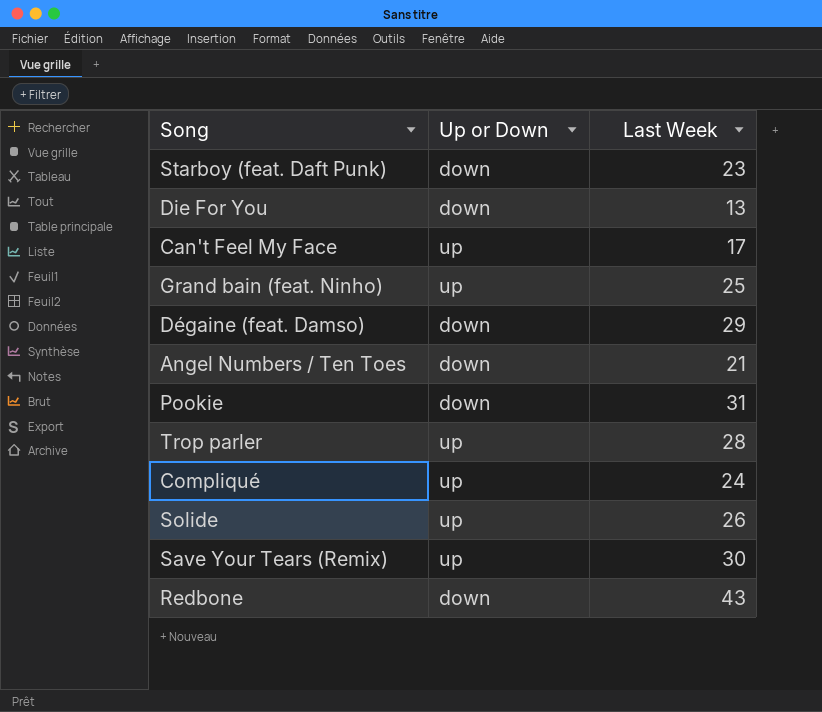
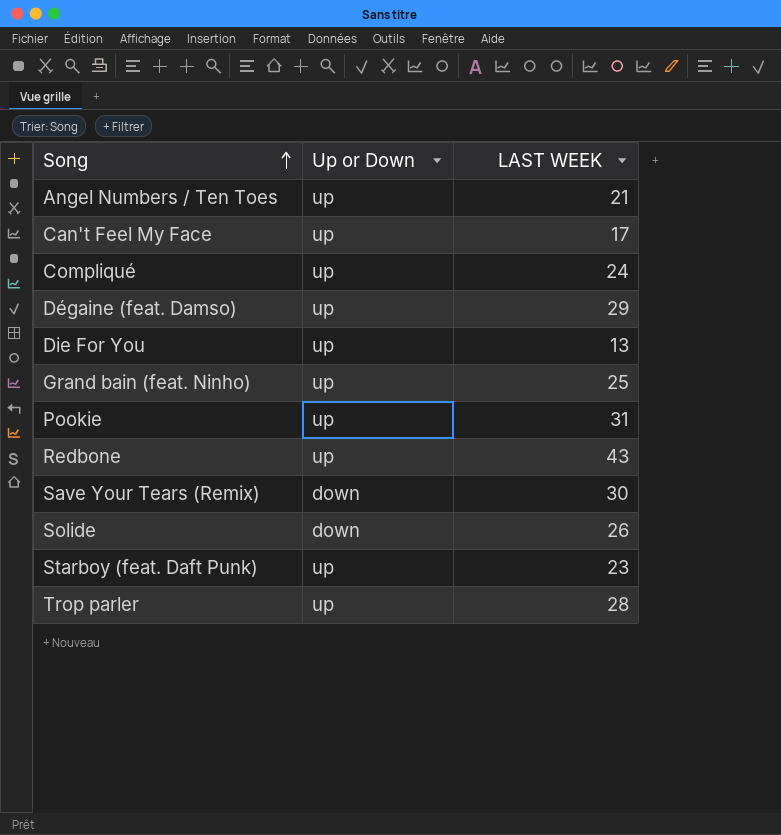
row order: none -> Song ascending
column name: Last Week -> LAST WEEK
Angel Numbers / Ten Toes | Up or Down: down -> up
Dégaine (feat. Damso) | Up or Down: down -> up
Die For You | Up or Down: down -> up
Pookie | Up or Down: down -> up
Redbone | Up or Down: down -> up
Save Your Tears (Remix) | Up or Down: up -> down
Solide | Up or Down: up -> down
Starboy (feat. Daft Punk) | Up or Down: down -> up

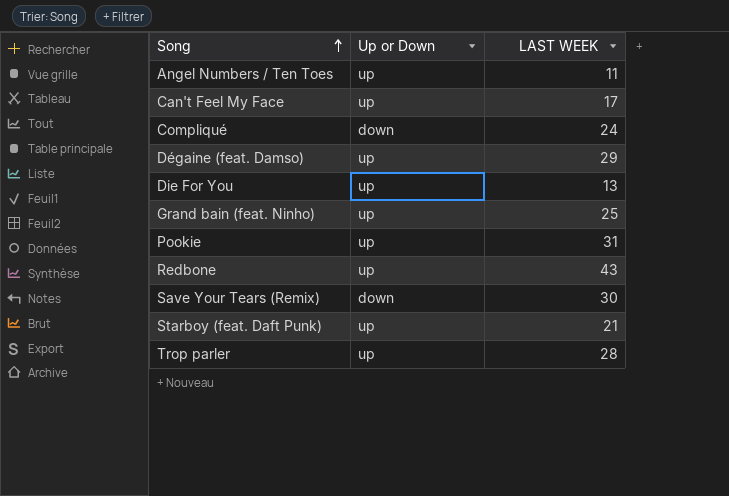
row Solide: down | 26 -> none
Angel Numbers / Ten Toes | LAST WEEK: 21 -> 11
Compliqué | Up or Down: up -> down
Starboy (feat. Daft Punk) | LAST WEEK: 23 -> 21

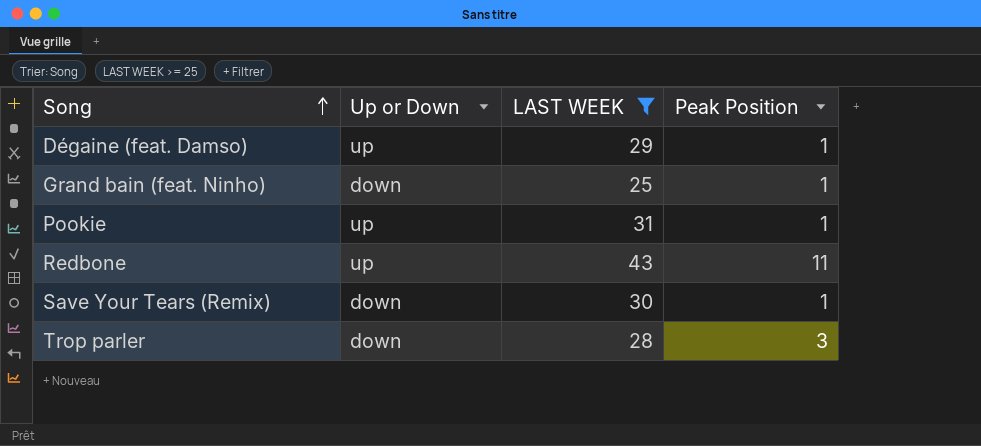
filter: none -> LAST WEEK >= 25
column Peak Position | position: none -> 4
Grand bain (feat. Ninho) | Up or Down: up -> down
Trop parler | Up or Down: up -> down

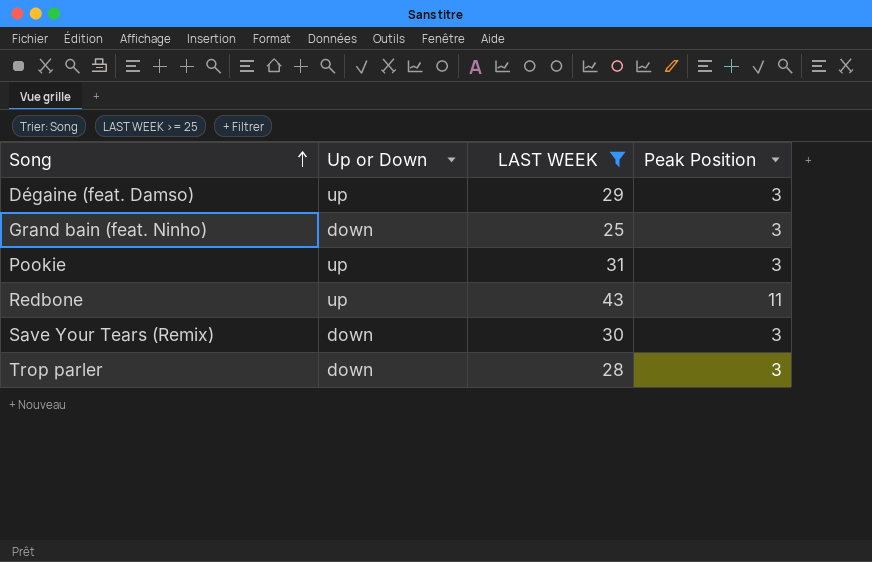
Dégaine (feat. Damso) | Peak Position: 1 -> 3
Grand bain (feat. Ninho) | Peak Position: 1 -> 3
Pookie | Peak Position: 1 -> 3
Save Your Tears (Remix) | Peak Position: 1 -> 3

